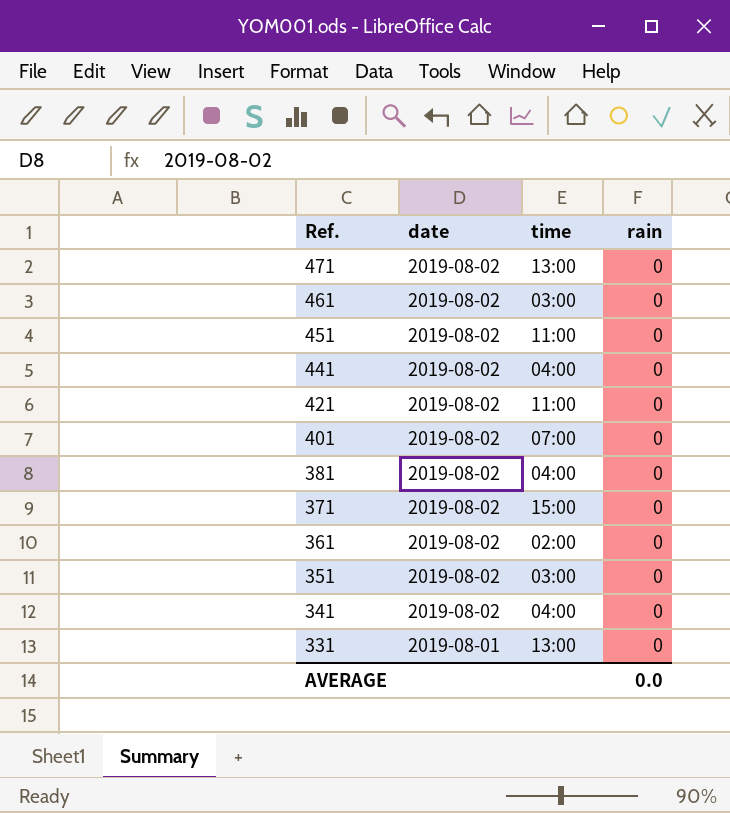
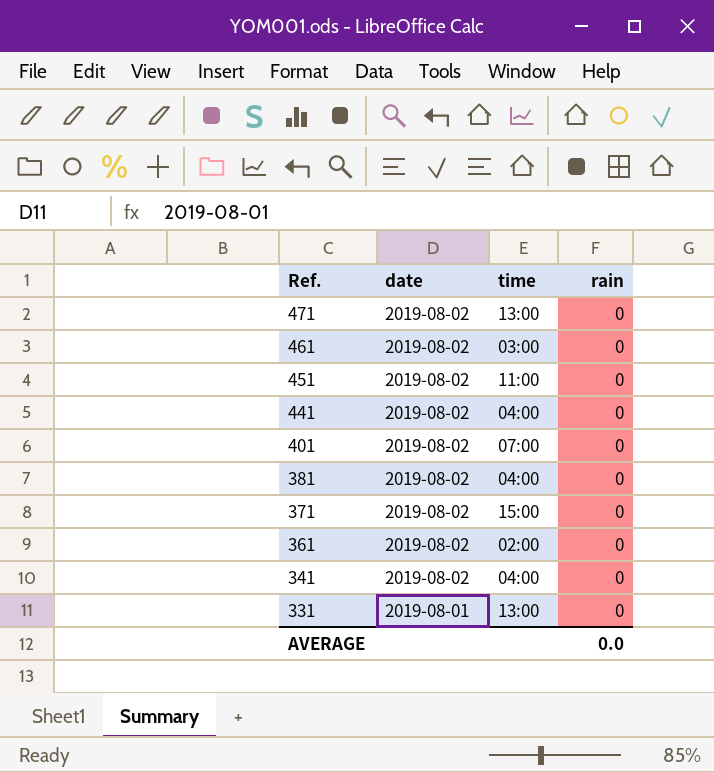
row 421: 2019-08-02 | 11:00 | 0 -> none
row 351: 2019-08-02 | 03:00 | 0 -> none

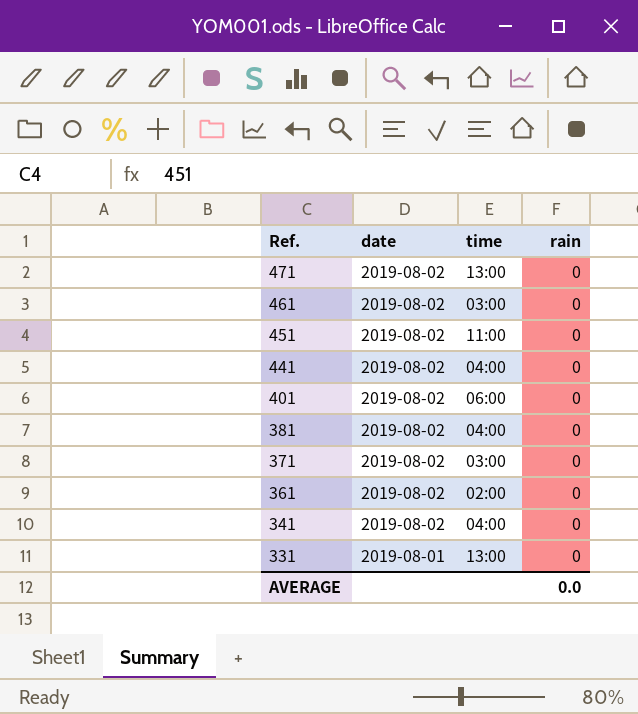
401 | time: 07:00 -> 06:00
371 | time: 15:00 -> 03:00

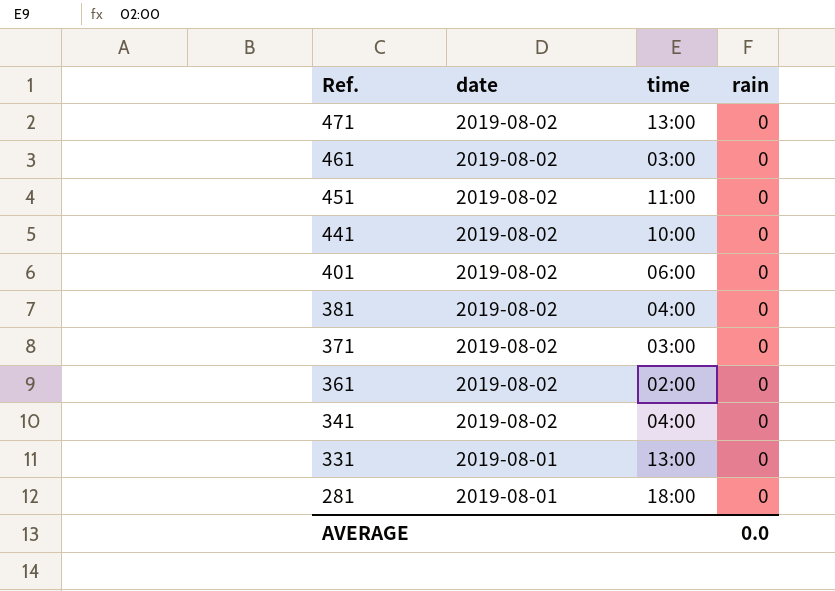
441 | time: 04:00 -> 10:00
row 281: none -> 2019-08-01 | 18:00 | 0

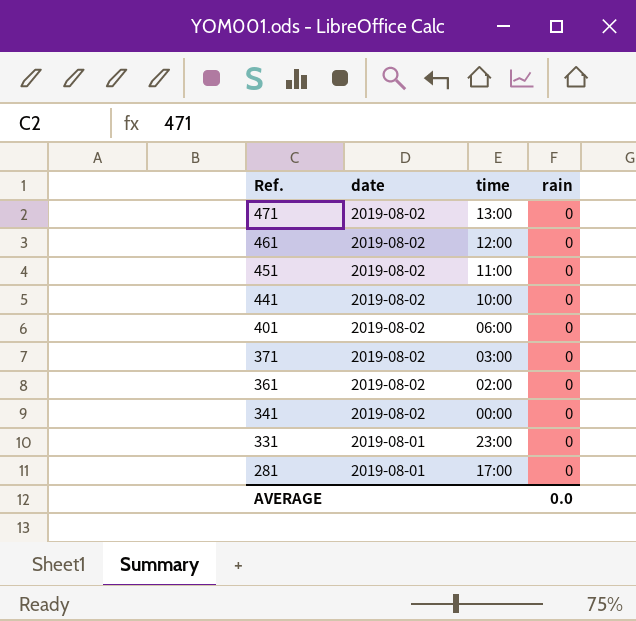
row 381: 2019-08-02 | 04:00 | 0 -> none
461 | time: 03:00 -> 12:00
341 | time: 04:00 -> 00:00
331 | time: 13:00 -> 23:00
281 | time: 18:00 -> 17:00

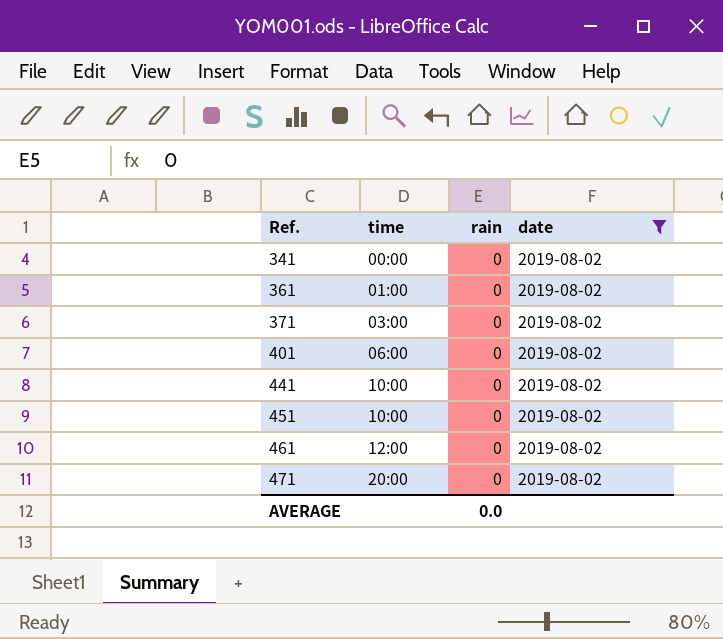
filter: none -> date = 2019-08-02
row order: Ref. descending -> Ref. ascending
column date | position: 2 -> 4
361 | time: 02:00 -> 01:00
451 | time: 11:00 -> 10:00
471 | time: 13:00 -> 20:00

